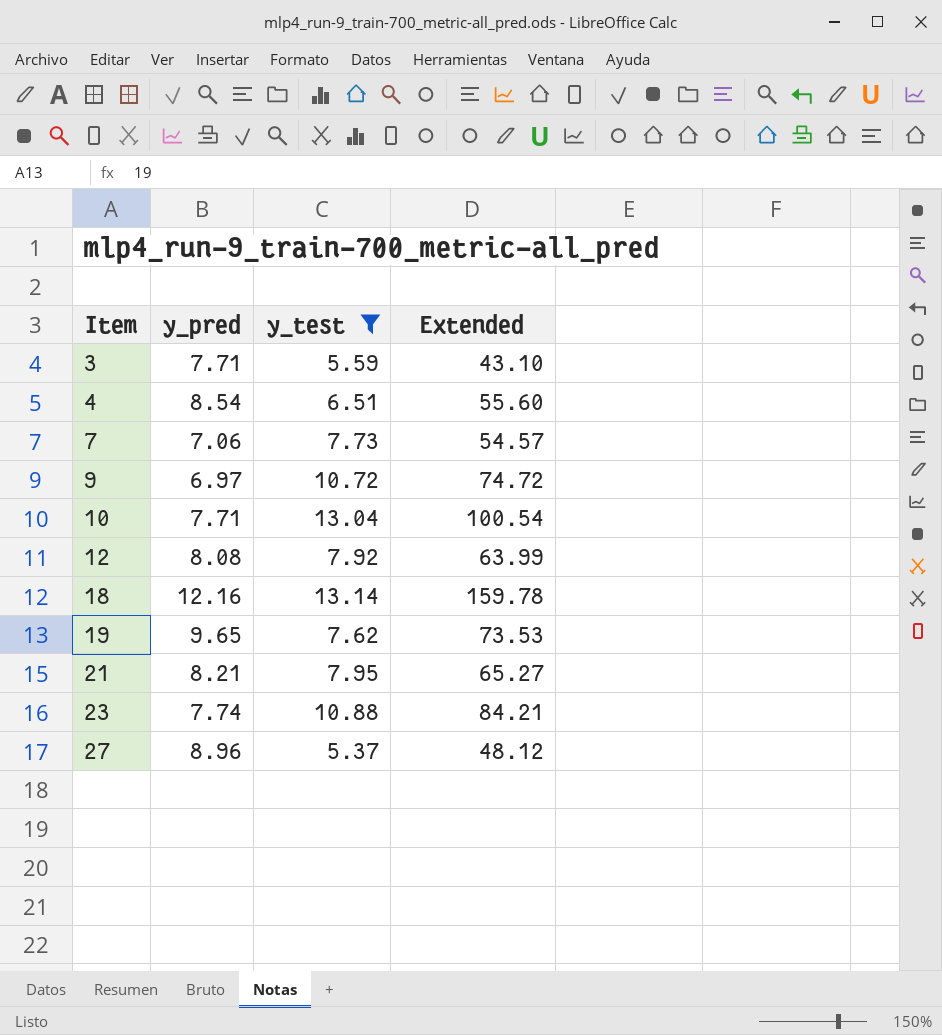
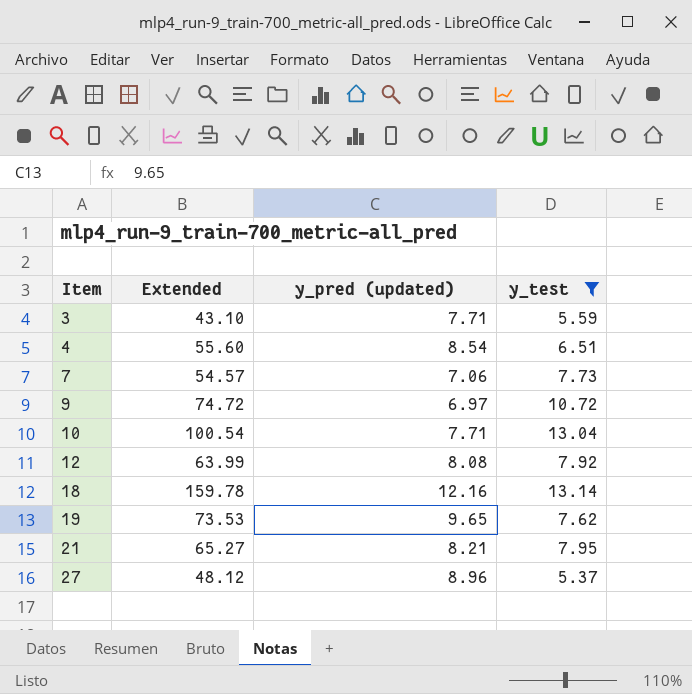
column Extended | position: 4 -> 2
column name: y_pred -> y_pred (updated)
row 23: 7.74 | 10.88 | 84.21 -> none

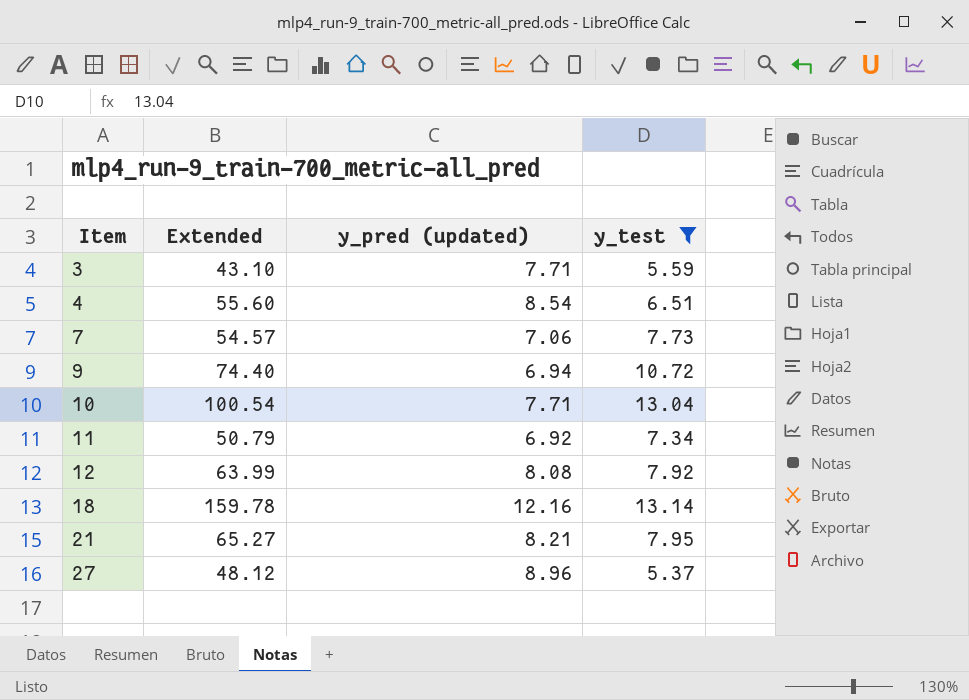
row 19: 73.53 | 9.65 | 7.62 -> none
9 | Extended: 74.72 -> 74.40
9 | y_pred (updated): 6.97 -> 6.94
row 11: none -> 50.79 | 6.92 | 7.34

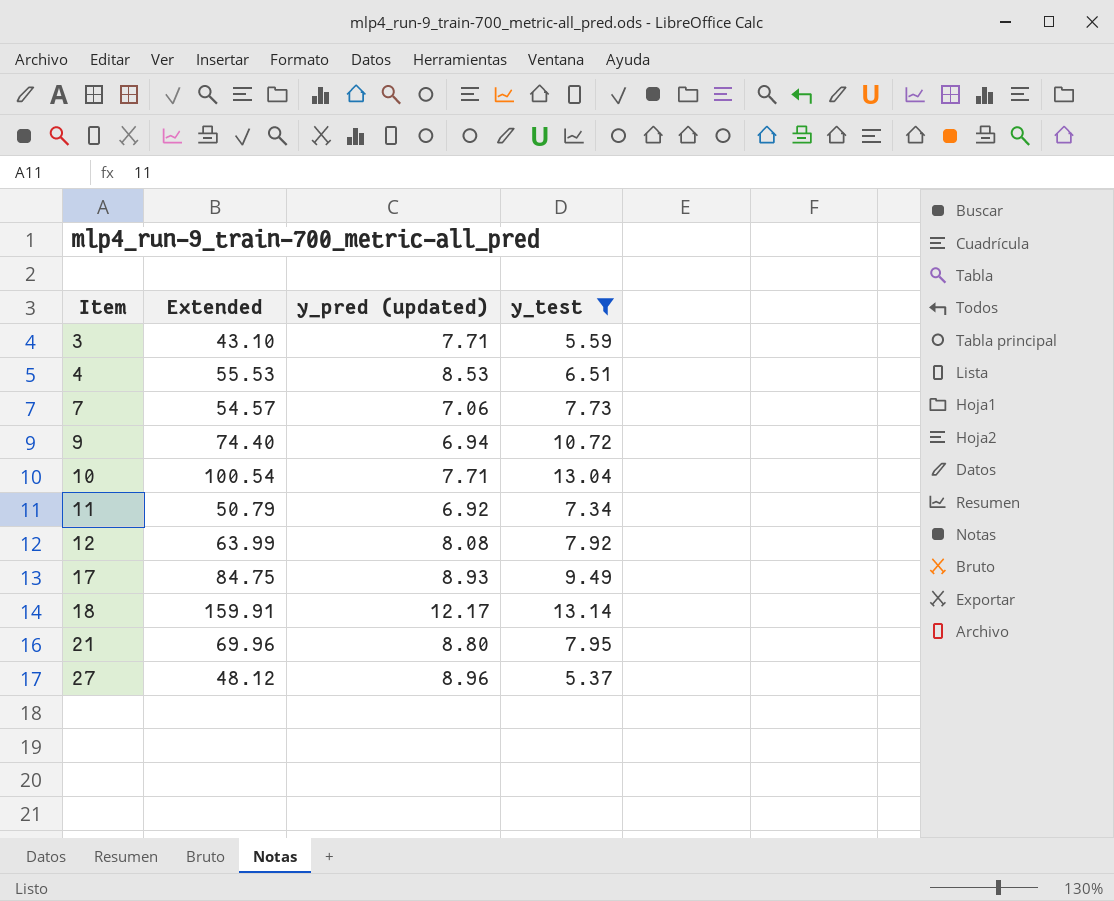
4 | Extended: 55.60 -> 55.53
4 | y_pred (updated): 8.54 -> 8.53
row 17: none -> 84.75 | 8.93 | 9.49
18 | Extended: 159.78 -> 159.91
18 | y_pred (updated): 12.16 -> 12.17
21 | Extended: 65.27 -> 69.96
21 | y_pred (updated): 8.21 -> 8.80

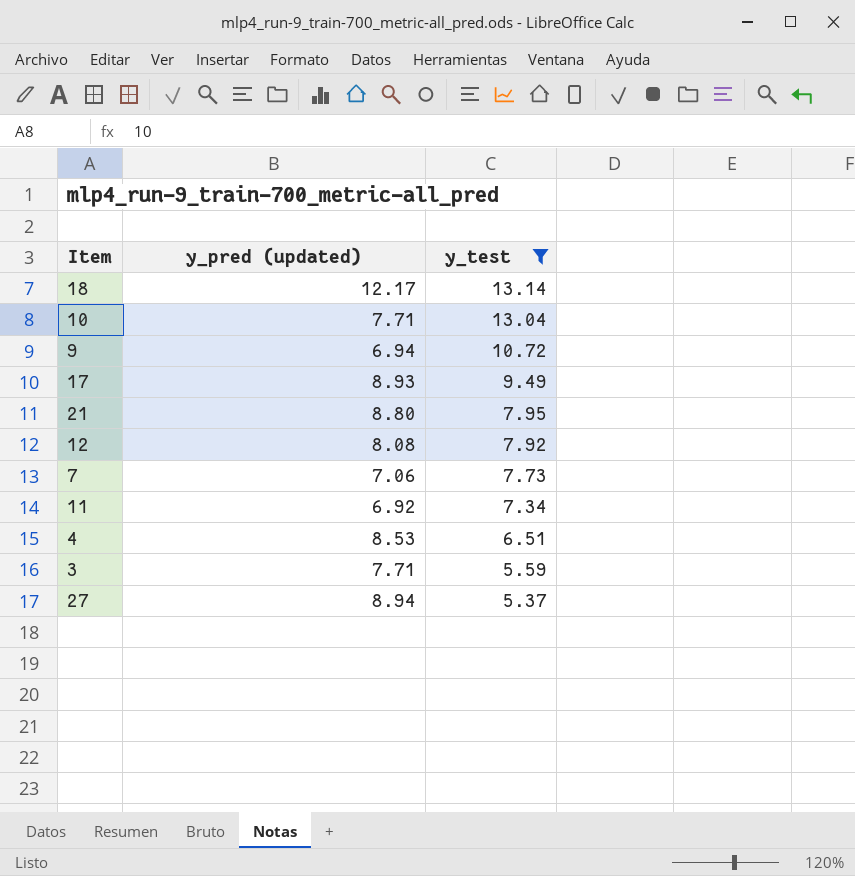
row order: Item ascending -> y_test descending
column Extended | formula: [y_pred (updated)] * [y_test] -> none
27 | y_pred (updated): 8.96 -> 8.94

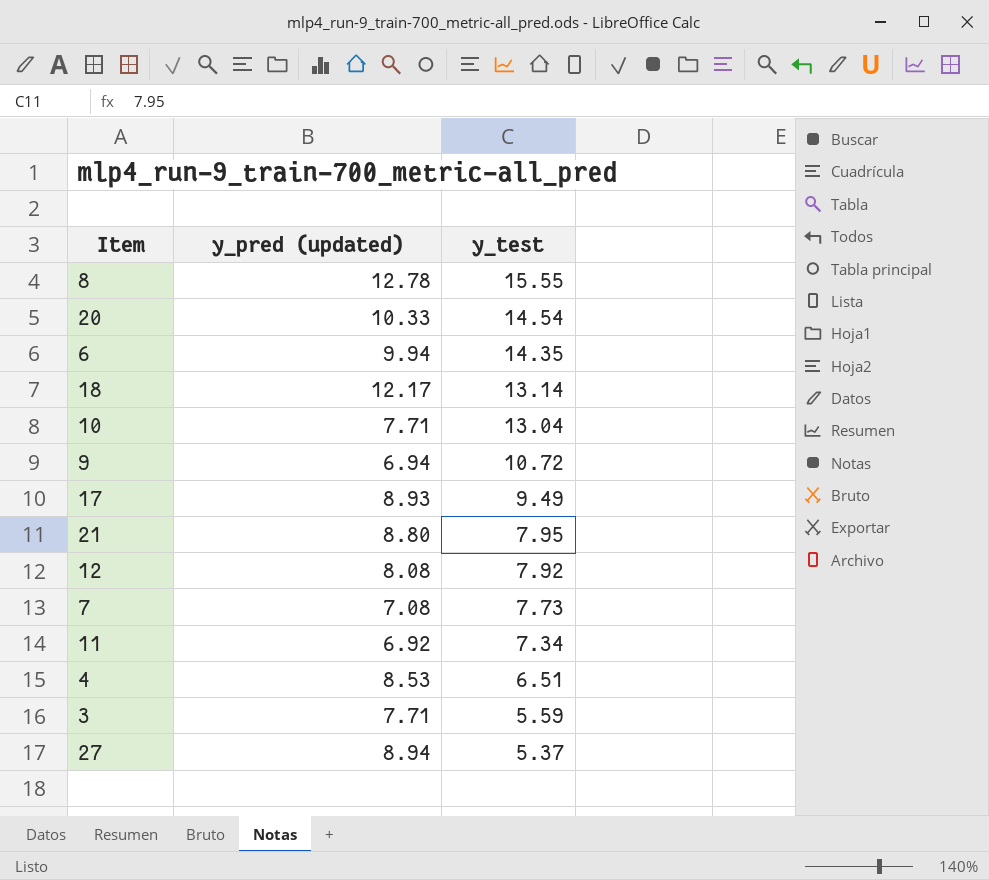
filter: y_test <= 13.14 -> none
7 | y_pred (updated): 7.06 -> 7.08

